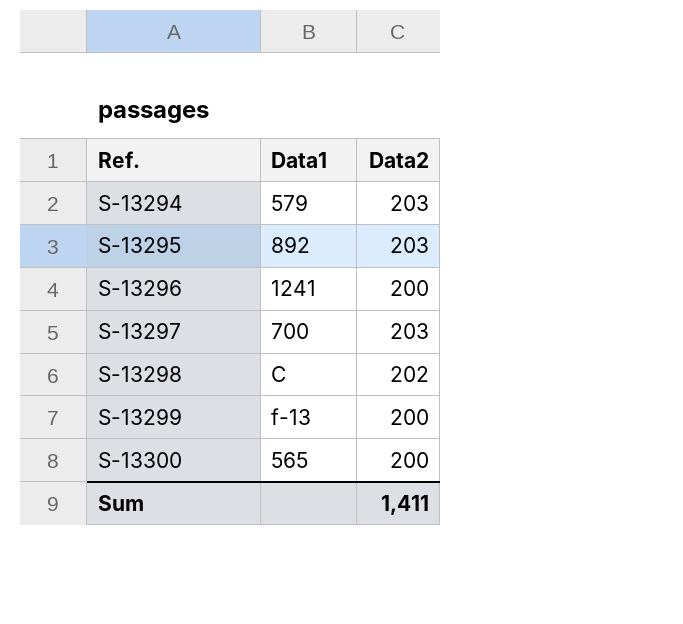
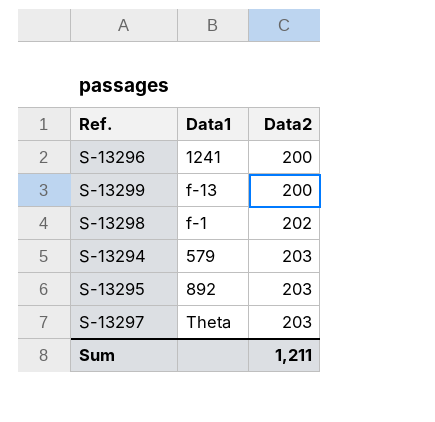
row order: Ref. ascending -> Data2 ascending
row S-13300: 565 | 200 -> none
S-13298 | Data1: C -> f-1
S-13297 | Data1: 700 -> Theta
Sum | Data2: 1,411 -> 1,211

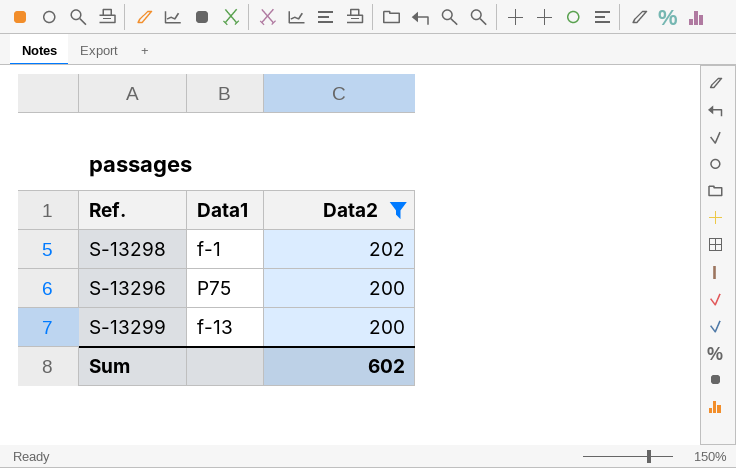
filter: none -> Data2 != 203
row order: Data2 ascending -> Data2 descending
S-13296 | Data1: 1241 -> P75
Sum | Data2: 1,211 -> 602

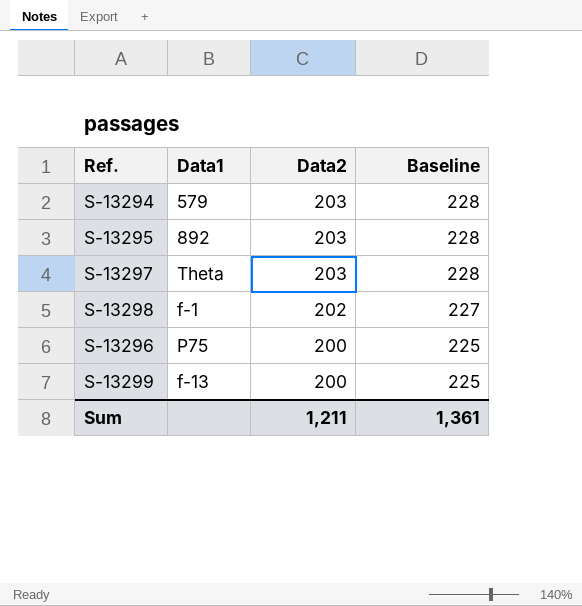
filter: Data2 != 203 -> none
column Baseline | formula: none -> [Data2] + 25
Sum | Data2: 602 -> 1,211

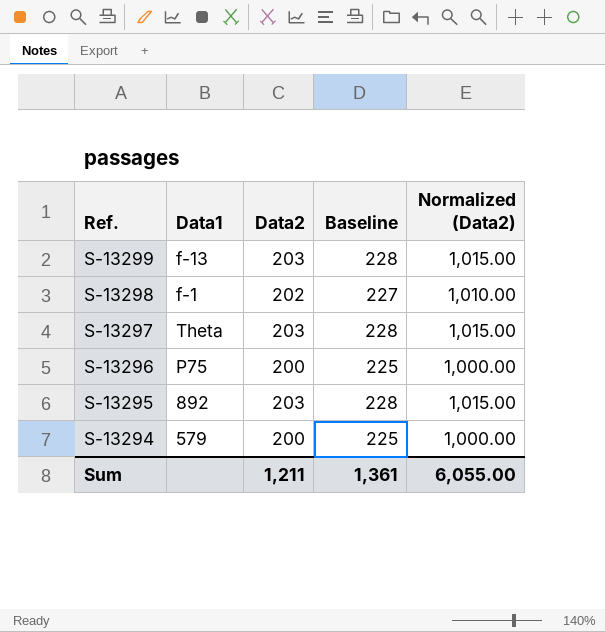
row order: Data2 descending -> Ref. descending
column Normalized (Data2) | formula: none -> [Data2] * 5
S-13299 | Data2: 200 -> 203
S-13299 | Baseline: 225 -> 228
S-13294 | Data2: 203 -> 200
S-13294 | Baseline: 228 -> 225

